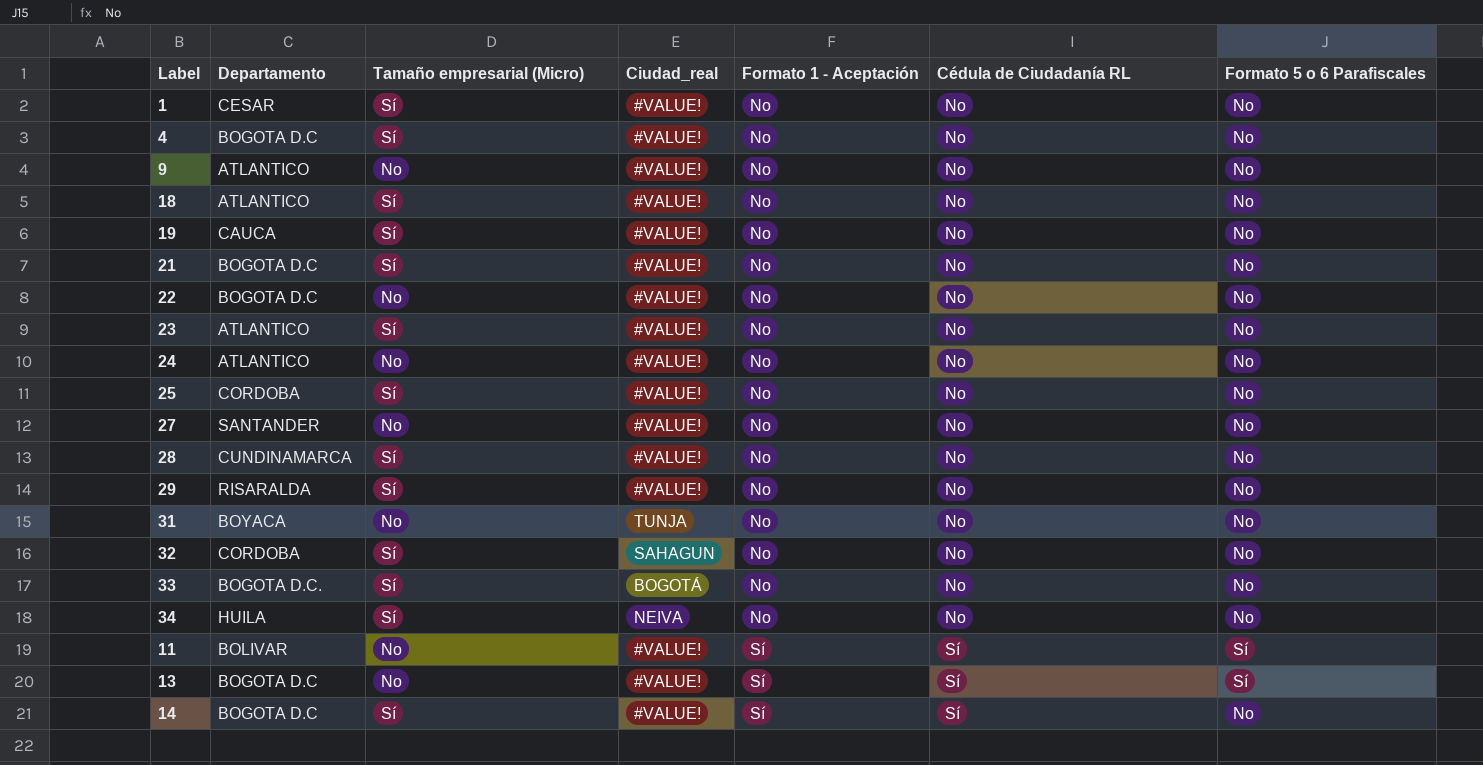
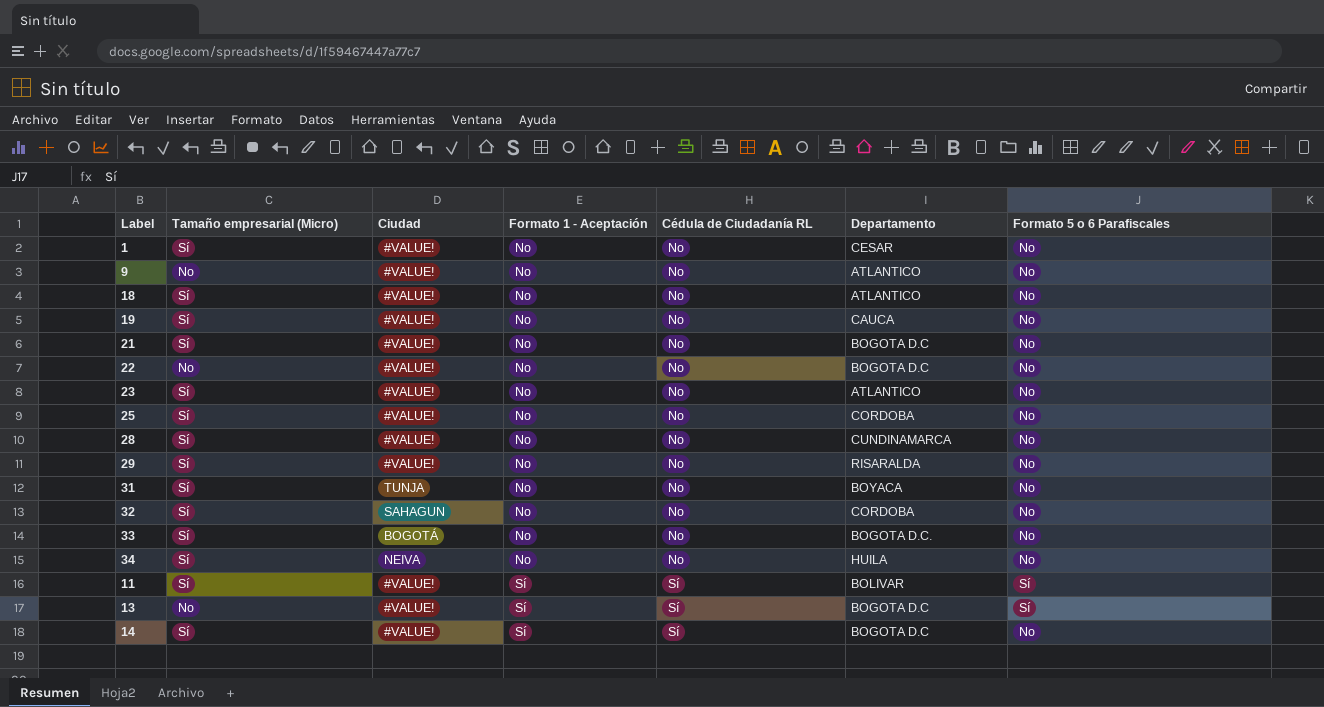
column name: Ciudad_real -> Ciudad
column Departamento | position: 2 -> 6
row 4: BOGOTA D.C | Sí | #VALUE! | No | No | No -> none
row 24: ATLANTICO | No | #VALUE! | No | No | No -> none
row 27: SANTANDER | No | #VALUE! | No | No | No -> none
31 | Tamaño empresarial (Micro): No -> Sí
11 | Tamaño empresarial (Micro): No -> Sí

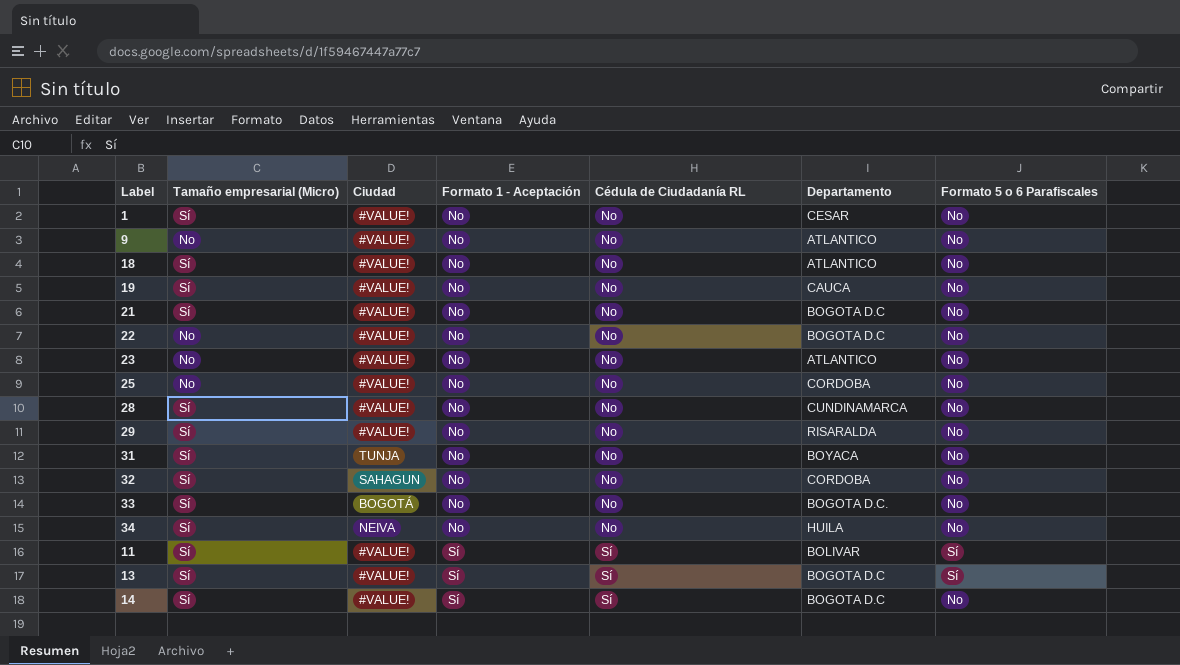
23 | Tamaño empresarial (Micro): Sí -> No
25 | Tamaño empresarial (Micro): Sí -> No
13 | Tamaño empresarial (Micro): No -> Sí

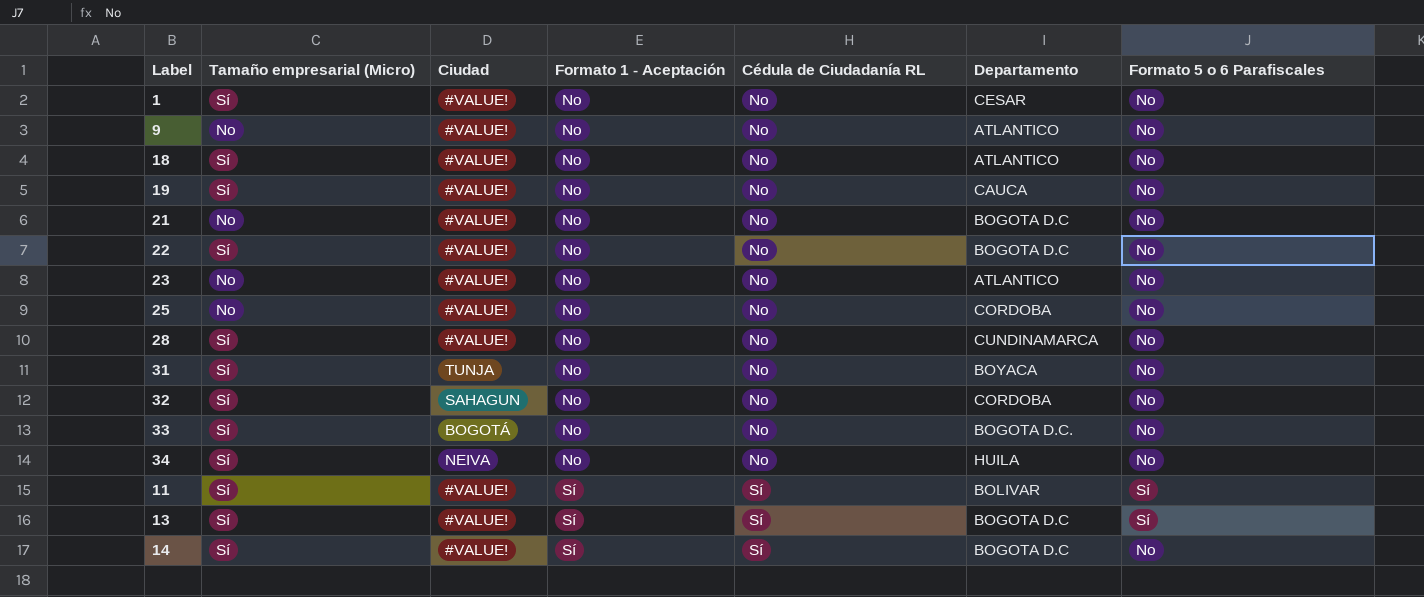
row 29: Sí | #VALUE! | No | No | RISARALDA | No -> none
21 | Tamaño empresarial (Micro): Sí -> No
22 | Tamaño empresarial (Micro): No -> Sí

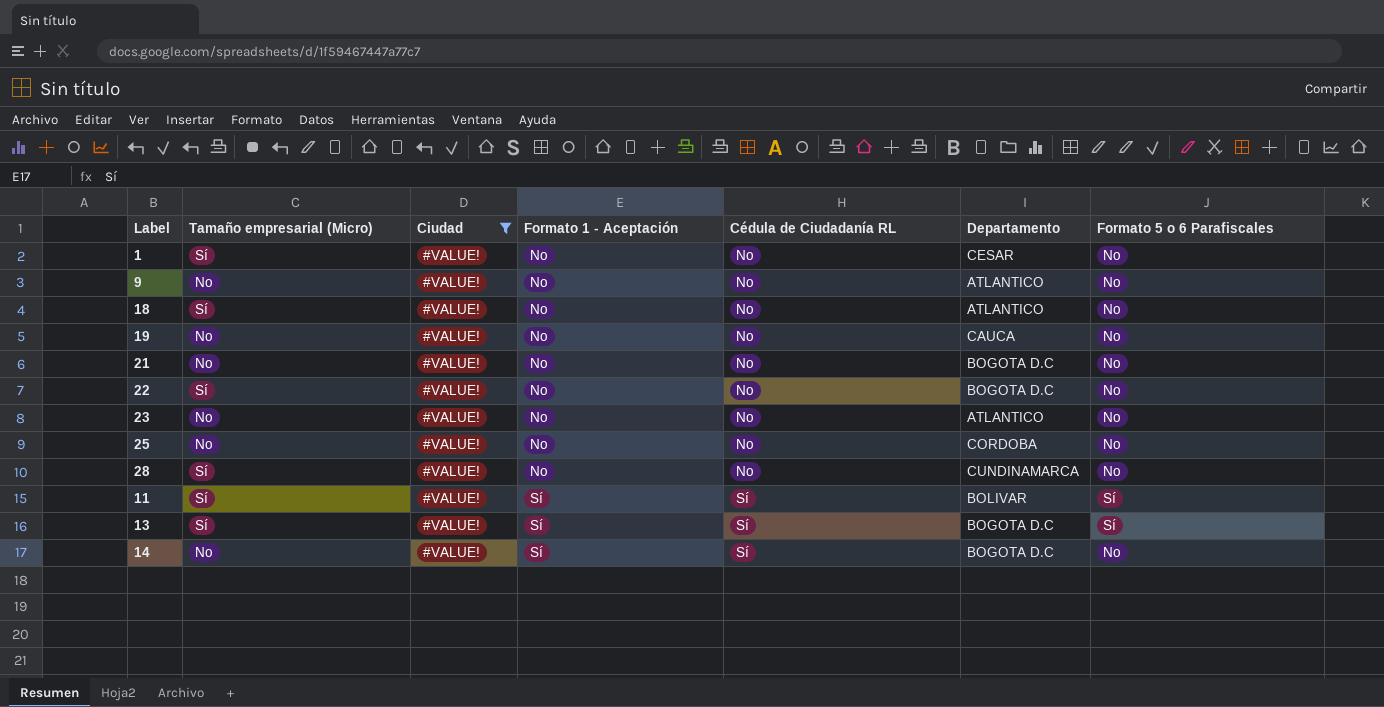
filter: none -> Ciudad = #VALUE!
19 | Tamaño empresarial (Micro): Sí -> No
14 | Tamaño empresarial (Micro): Sí -> No

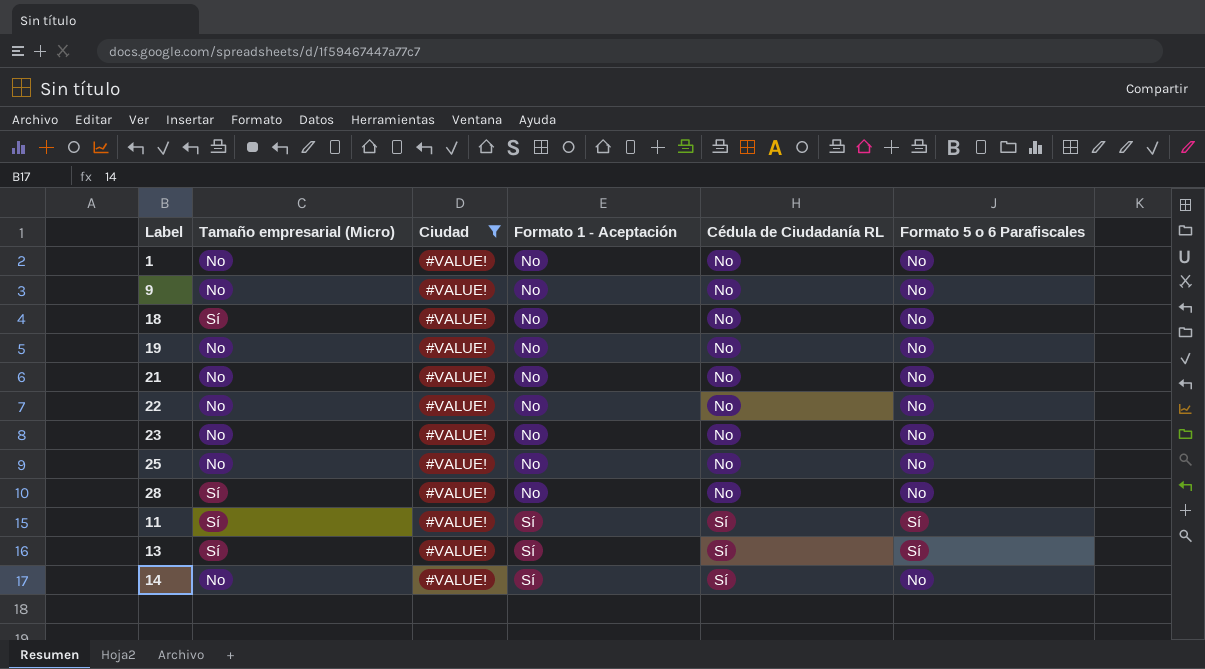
column Departamento | position: 6 -> none
1 | Tamaño empresarial (Micro): Sí -> No
22 | Tamaño empresarial (Micro): Sí -> No

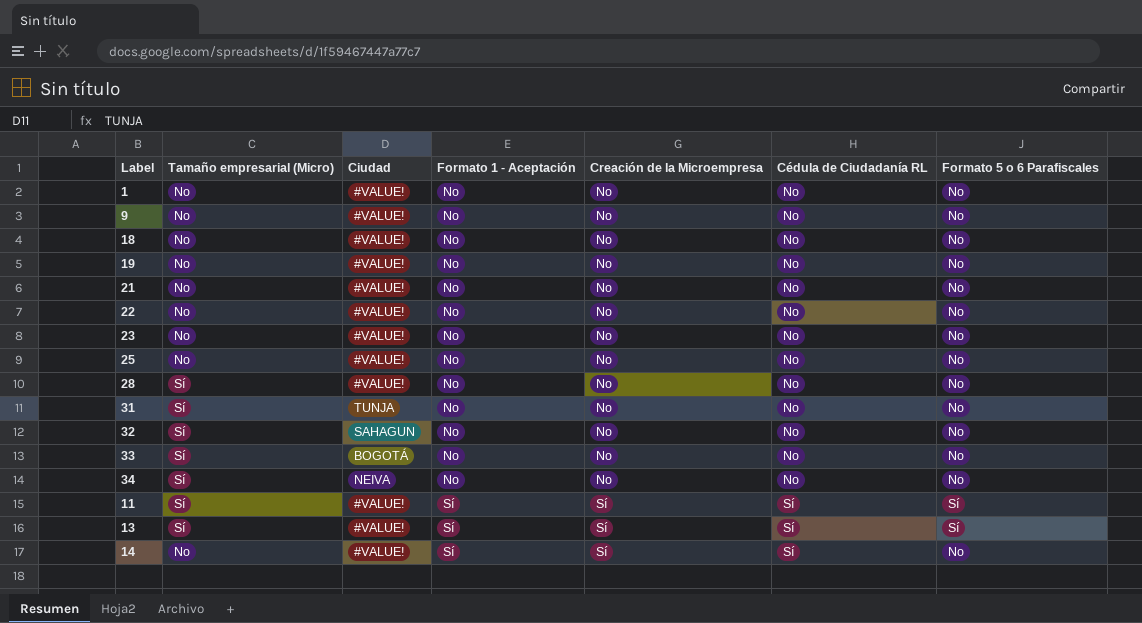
filter: Ciudad = #VALUE! -> none
column Creación de la Microempresa | position: none -> 5
18 | Tamaño empresarial (Micro): Sí -> No

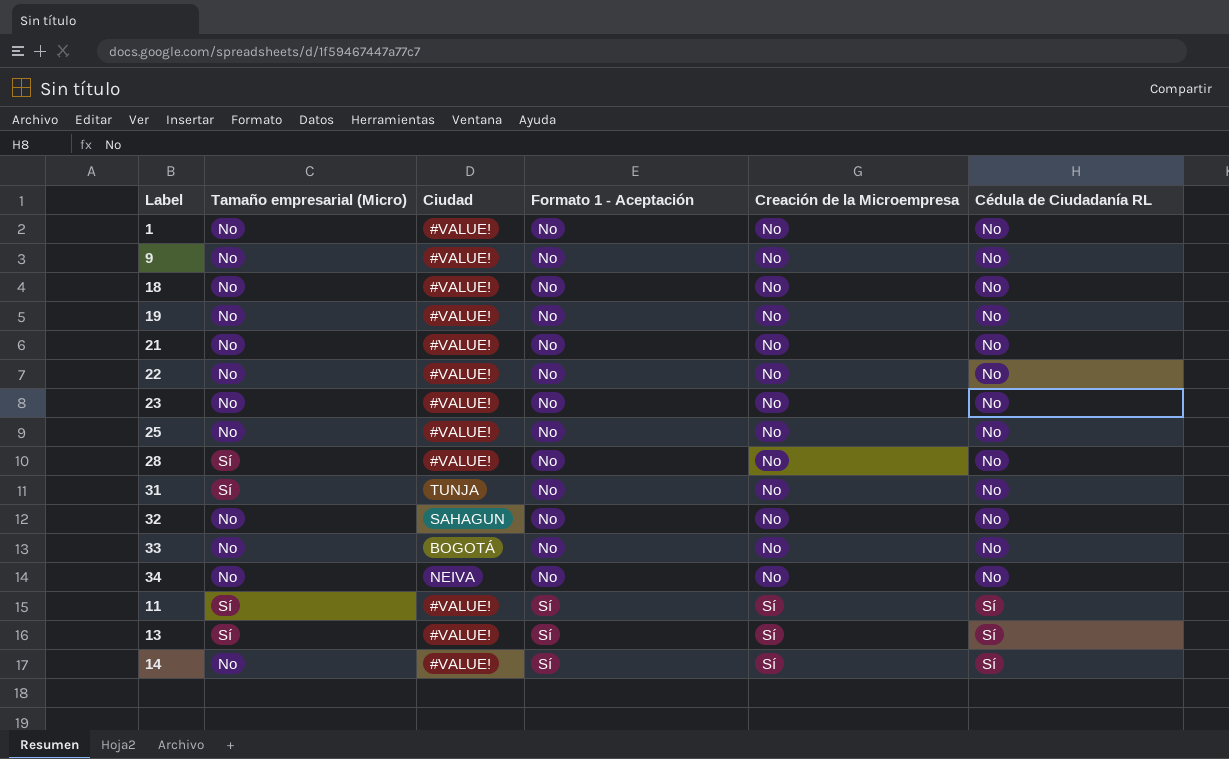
column Formato 5 o 6 Parafiscales | position: 7 -> none
32 | Tamaño empresarial (Micro): Sí -> No
33 | Tamaño empresarial (Micro): Sí -> No
34 | Tamaño empresarial (Micro): Sí -> No

